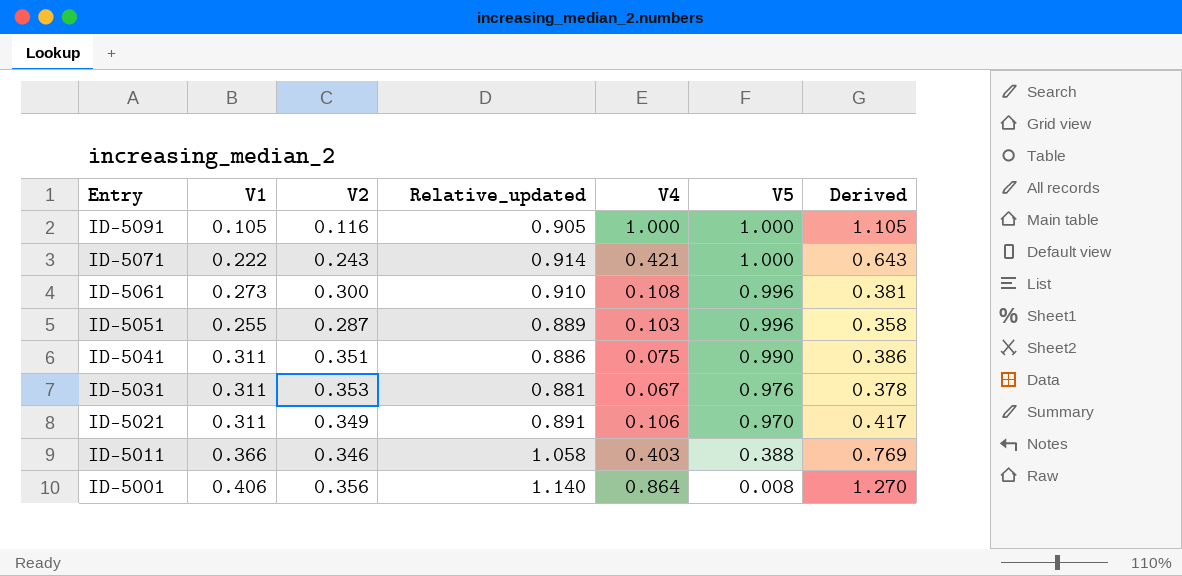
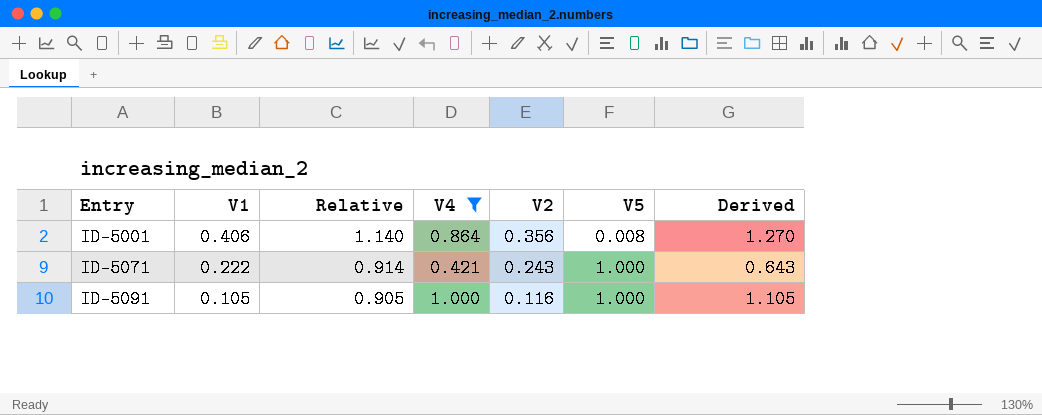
filter: none -> V4 >= 0.421
row order: Entry descending -> Entry ascending
column name: Relative_updated -> Relative
column V2 | position: 3 -> 5

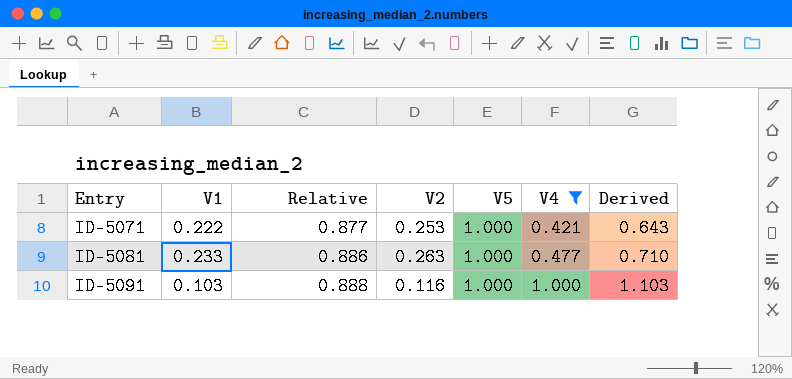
column V4 | position: 4 -> 6
row ID-5001: 0.406 | 1.140 | 0.864 | 0.356 | 0.008 | 1.270 -> none
ID-5071 | Relative: 0.914 -> 0.877
ID-5071 | V2: 0.243 -> 0.253
row ID-5081: none -> 0.233 | 0.886 | 0.263 | 1.000 | 0.477 | 0.710
ID-5091 | V1: 0.105 -> 0.103
ID-5091 | Relative: 0.905 -> 0.888
ID-5091 | Derived: 1.105 -> 1.103

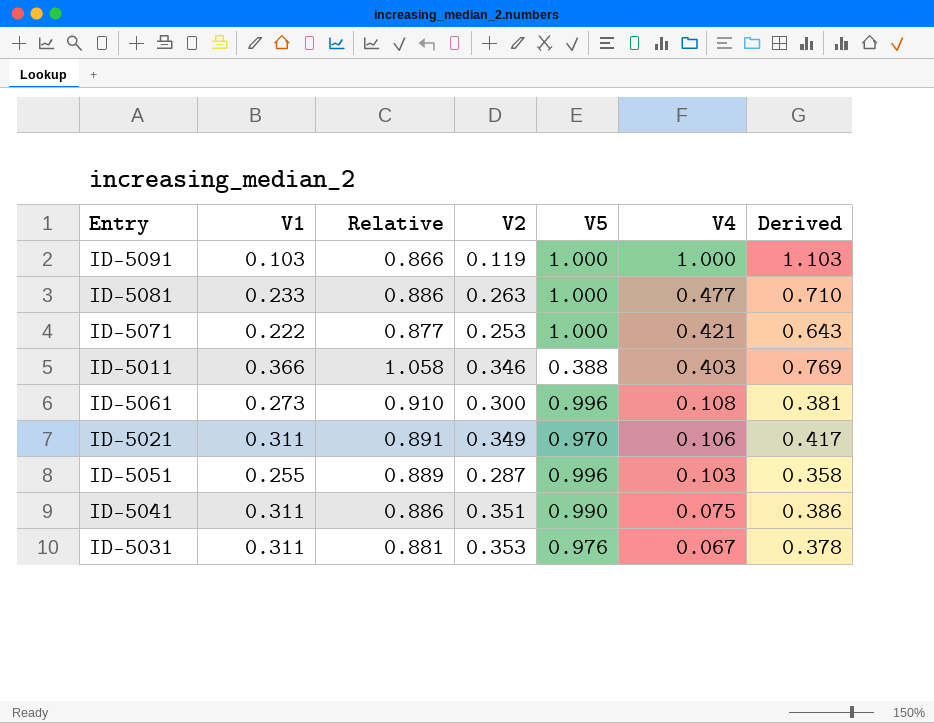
filter: V4 >= 0.421 -> none
row order: Entry ascending -> V4 descending
ID-5091 | Relative: 0.888 -> 0.866
ID-5091 | V2: 0.116 -> 0.119

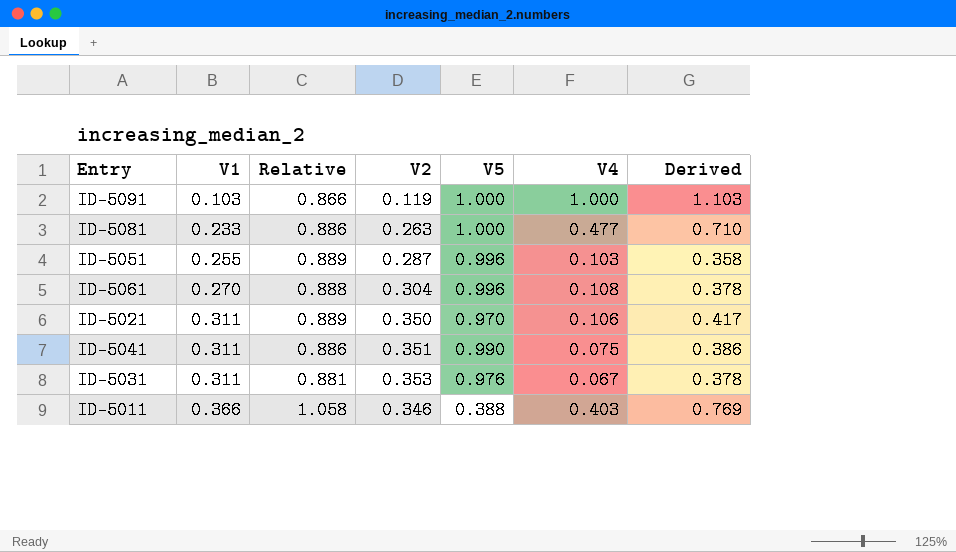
row order: V4 descending -> V1 ascending
row ID-5071: 0.222 | 0.877 | 0.253 | 1.000 | 0.421 | 0.643 -> none
ID-5061 | V1: 0.273 -> 0.270
ID-5061 | Relative: 0.910 -> 0.888
ID-5061 | V2: 0.300 -> 0.304
ID-5061 | Derived: 0.381 -> 0.378
ID-5021 | Relative: 0.891 -> 0.889
ID-5021 | V2: 0.349 -> 0.350

